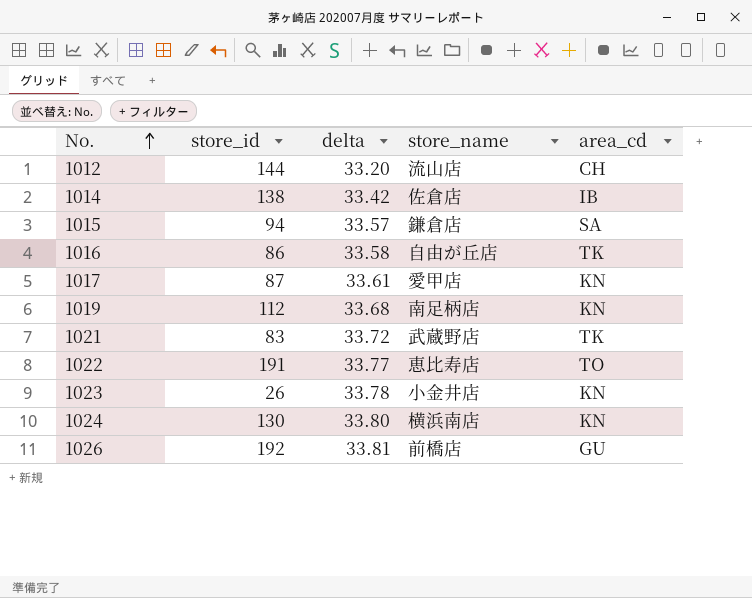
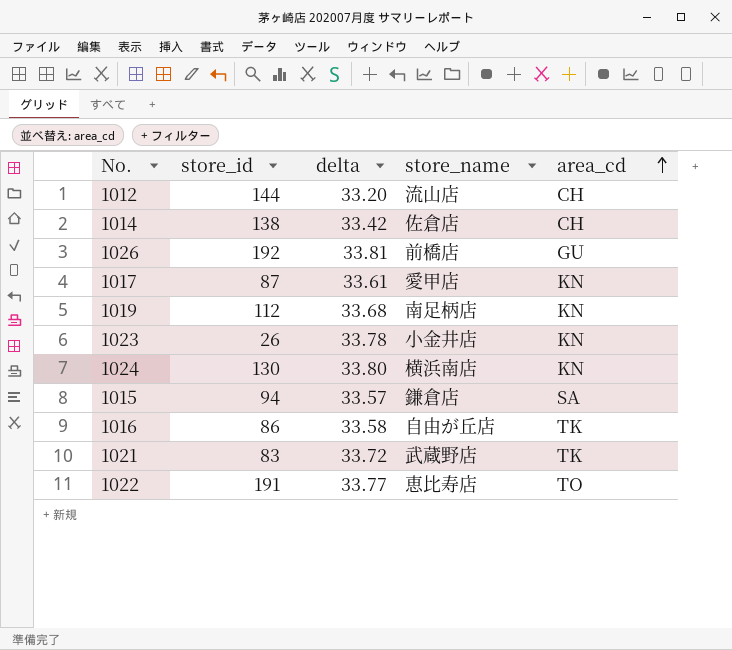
row order: No. ascending -> area_cd ascending
1014 | area_cd: IB -> CH

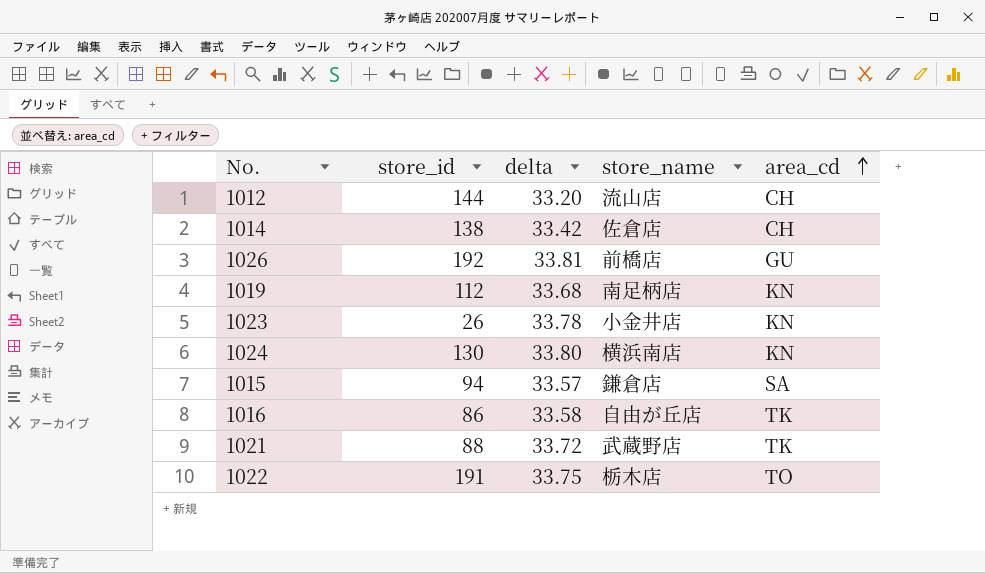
row 1017: 87 | 33.61 | 愛甲店 | KN -> none
1021 | store_id: 83 -> 88
1022 | delta: 33.77 -> 33.75
1022 | store_name: 恵比寿店 -> 栃木店

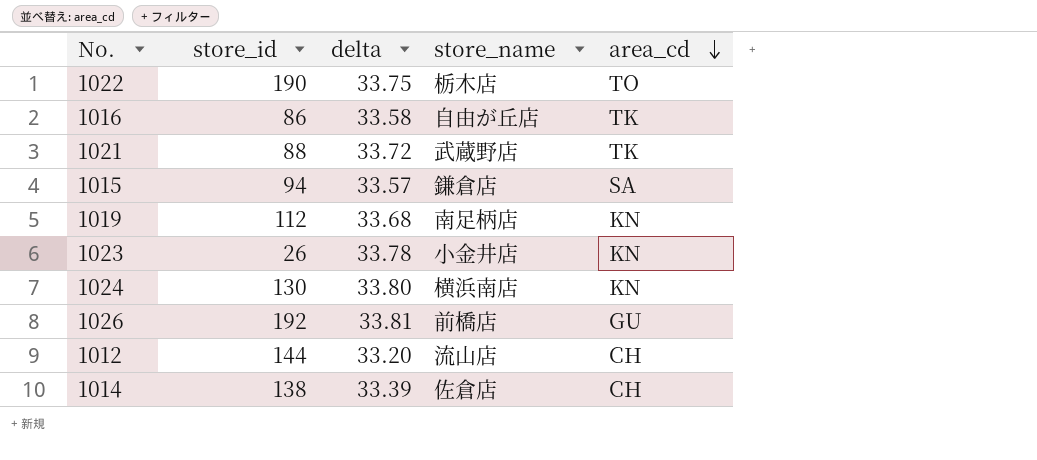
row order: area_cd ascending -> area_cd descending
1022 | store_id: 191 -> 190
1014 | delta: 33.42 -> 33.39

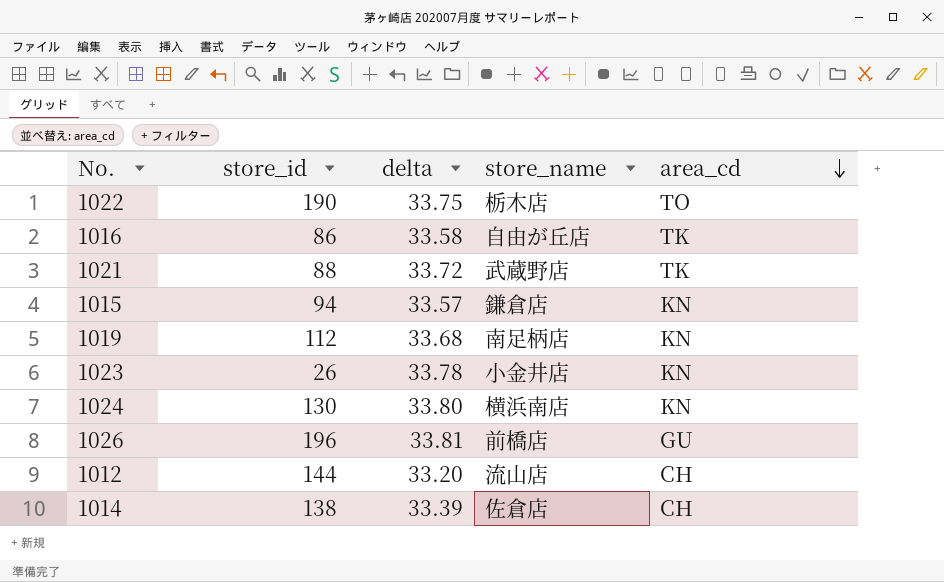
1015 | area_cd: SA -> KN
1026 | store_id: 192 -> 196

